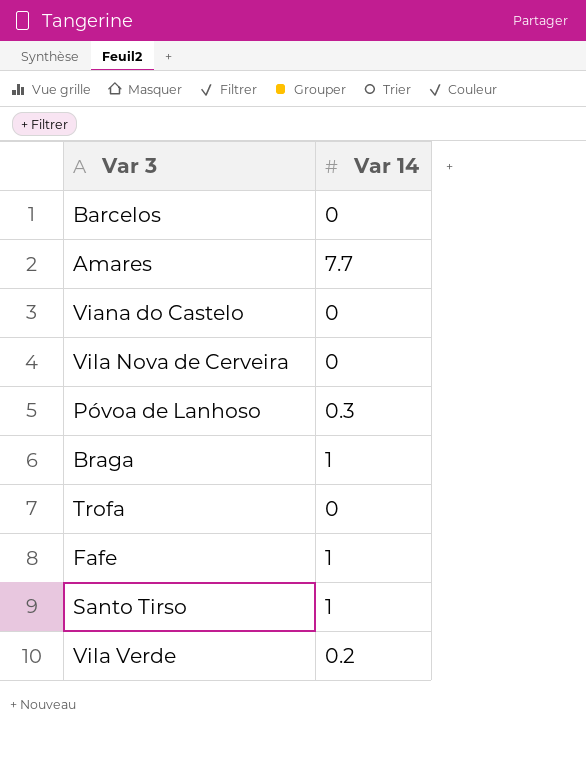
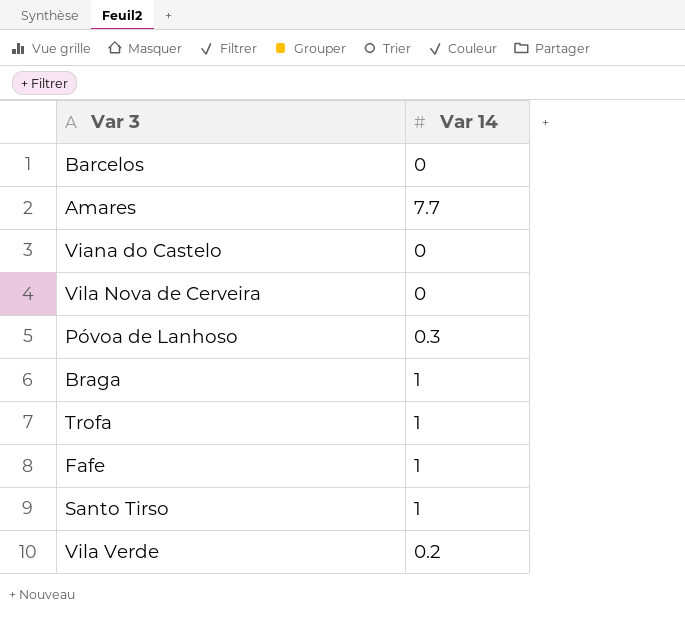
Trofa | Var 14: 0 -> 1

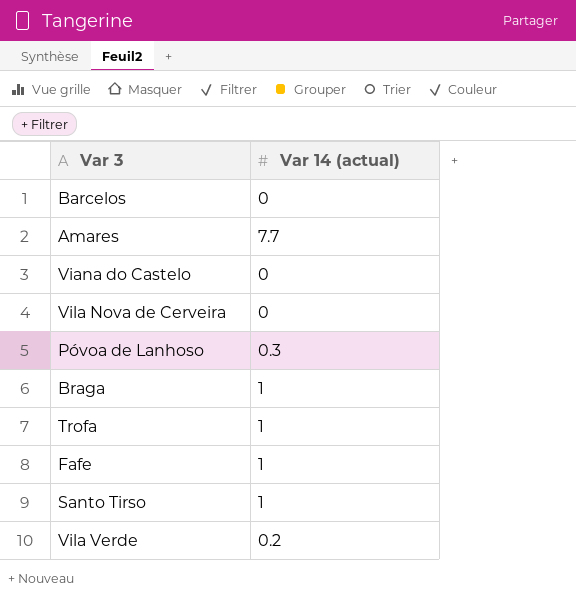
column name: Var 14 -> Var 14 (actual)

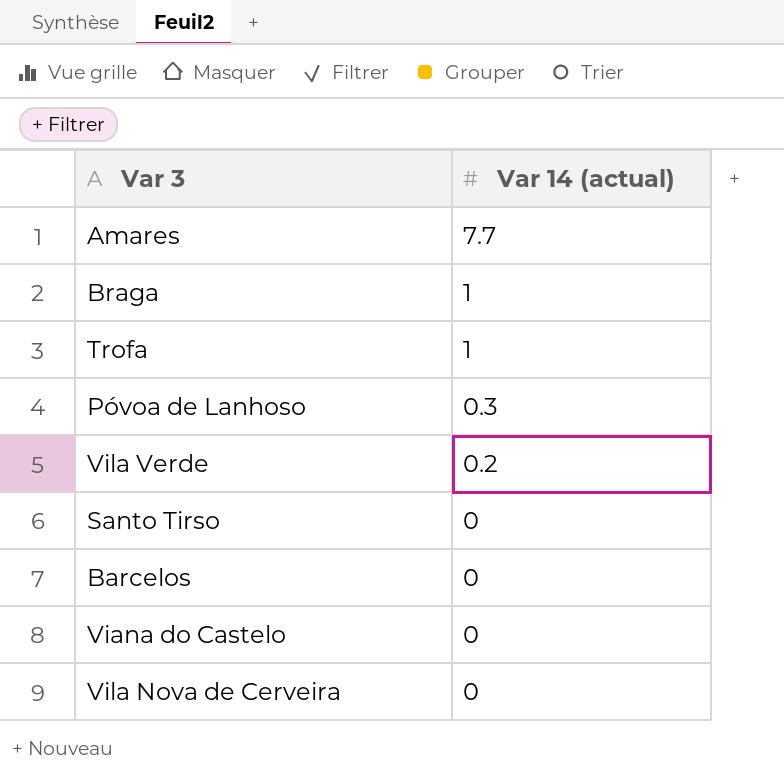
row order: none -> Var 14 (actual) descending
row Fafe: 1 -> none
Santo Tirso | Var 14 (actual): 1 -> 0

